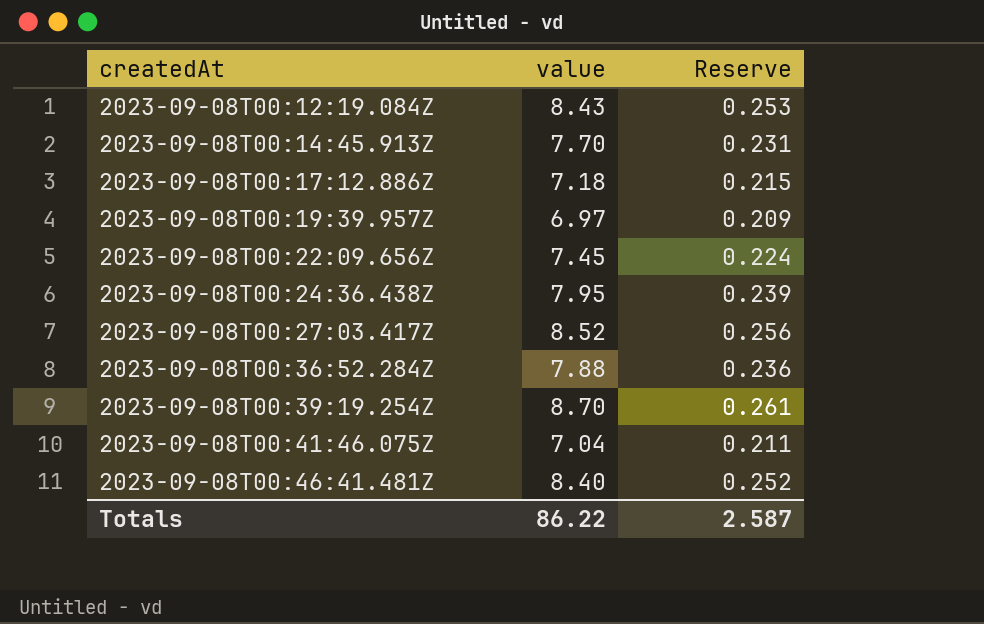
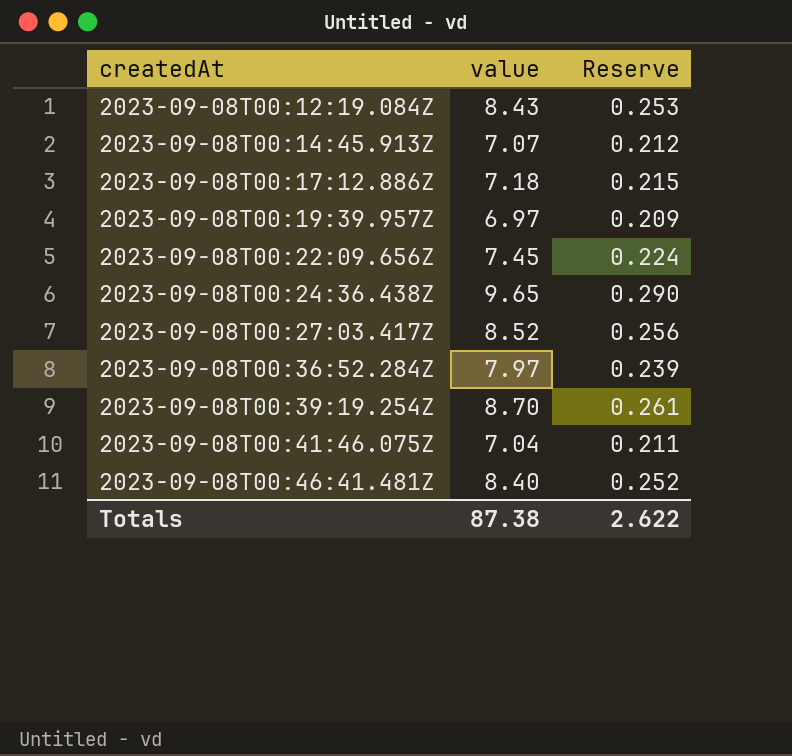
2023-09-08T00:14:45.913Z | value: 7.70 -> 7.07
2023-09-08T00:14:45.913Z | Reserve: 0.231 -> 0.212
2023-09-08T00:24:36.438Z | value: 7.95 -> 9.65
2023-09-08T00:24:36.438Z | Reserve: 0.239 -> 0.290
2023-09-08T00:36:52.284Z | value: 7.88 -> 7.97
2023-09-08T00:36:52.284Z | Reserve: 0.236 -> 0.239
Totals | value: 86.22 -> 87.38
Totals | Reserve: 2.587 -> 2.622

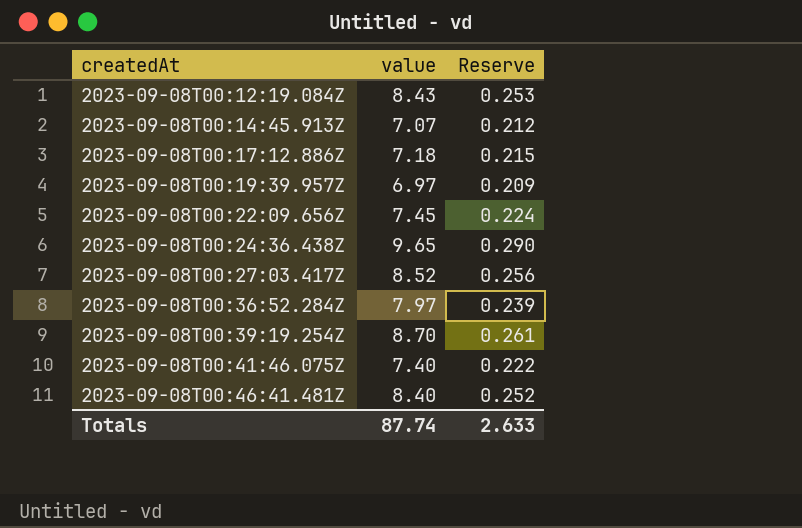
2023-09-08T00:41:46.075Z | value: 7.04 -> 7.40
2023-09-08T00:41:46.075Z | Reserve: 0.211 -> 0.222
Totals | value: 87.38 -> 87.74
Totals | Reserve: 2.622 -> 2.633

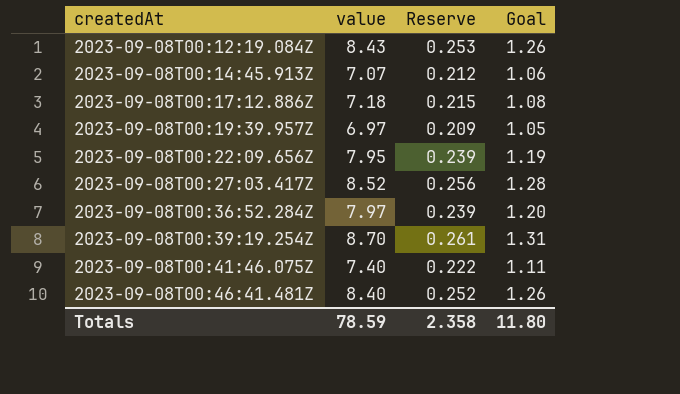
column Goal | formula: none -> [value] * 0.15
row 2023-09-08T00:24:36.438Z: 9.65 | 0.290 -> none
2023-09-08T00:22:09.656Z | value: 7.45 -> 7.95
2023-09-08T00:22:09.656Z | Reserve: 0.224 -> 0.239
Totals | value: 87.74 -> 78.59
Totals | Reserve: 2.633 -> 2.358

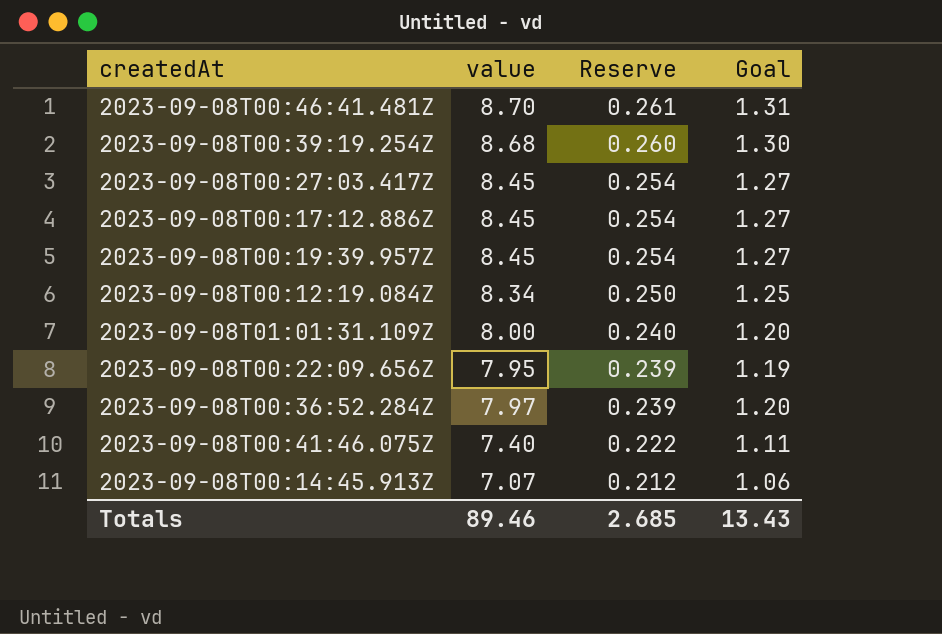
row order: createdAt ascending -> Reserve descending
2023-09-08T00:46:41.481Z | value: 8.40 -> 8.70
2023-09-08T00:46:41.481Z | Reserve: 0.252 -> 0.261
2023-09-08T00:46:41.481Z | Goal: 1.26 -> 1.31
2023-09-08T00:39:19.254Z | value: 8.70 -> 8.68
2023-09-08T00:39:19.254Z | Reserve: 0.261 -> 0.260
2023-09-08T00:39:19.254Z | Goal: 1.31 -> 1.30
2023-09-08T00:27:03.417Z | value: 8.52 -> 8.45
2023-09-08T00:27:03.417Z | Reserve: 0.256 -> 0.254
2023-09-08T00:27:03.417Z | Goal: 1.28 -> 1.27
2023-09-08T00:17:12.886Z | value: 7.18 -> 8.45
2023-09-08T00:17:12.886Z | Reserve: 0.215 -> 0.254
2023-09-08T00:17:12.886Z | Goal: 1.08 -> 1.27
2023-09-08T00:19:39.957Z | value: 6.97 -> 8.45
2023-09-08T00:19:39.957Z | Reserve: 0.209 -> 0.254
2023-09-08T00:19:39.957Z | Goal: 1.05 -> 1.27
2023-09-08T00:12:19.084Z | value: 8.43 -> 8.34
2023-09-08T00:12:19.084Z | Reserve: 0.253 -> 0.250
2023-09-08T00:12:19.084Z | Goal: 1.26 -> 1.25
row 2023-09-08T01:01:31.109Z: none -> 8.00 | 0.240 | 1.20
Totals | value: 78.59 -> 89.46
Totals | Reserve: 2.358 -> 2.685
Totals | Goal: 11.80 -> 13.43

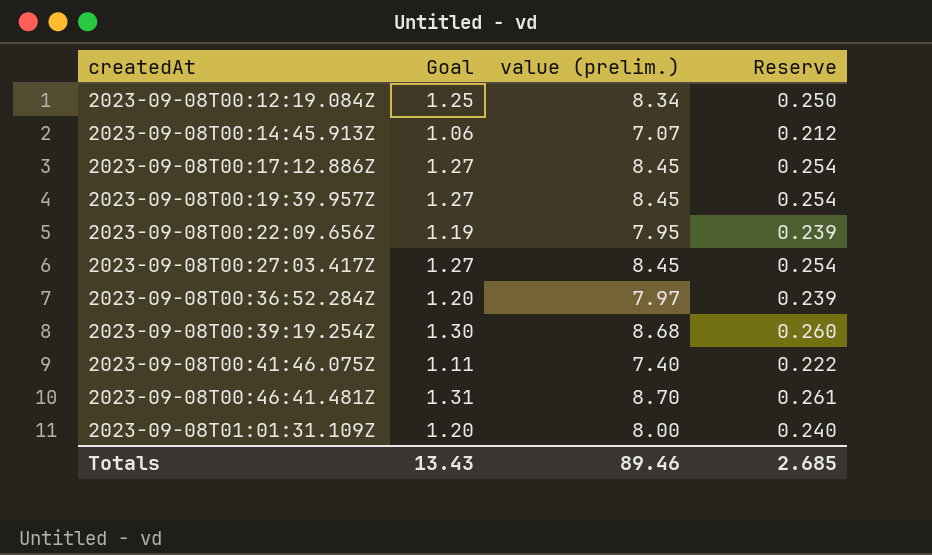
row order: Reserve descending -> createdAt ascending
column Goal | position: 4 -> 2
column name: value -> value (prelim.)

